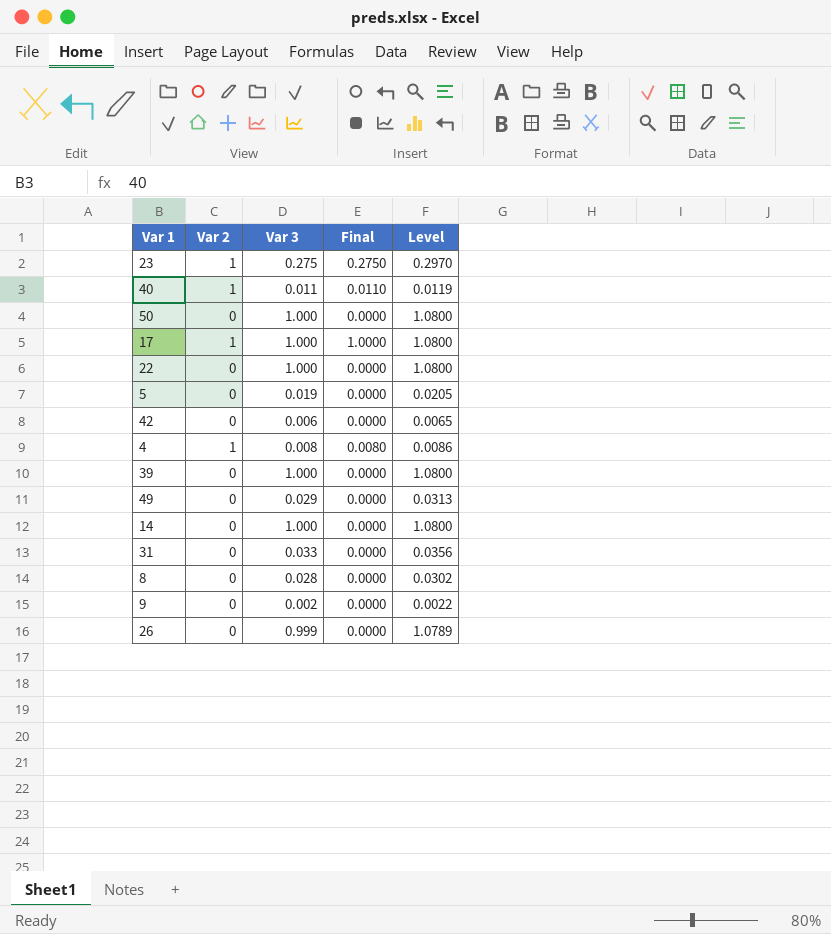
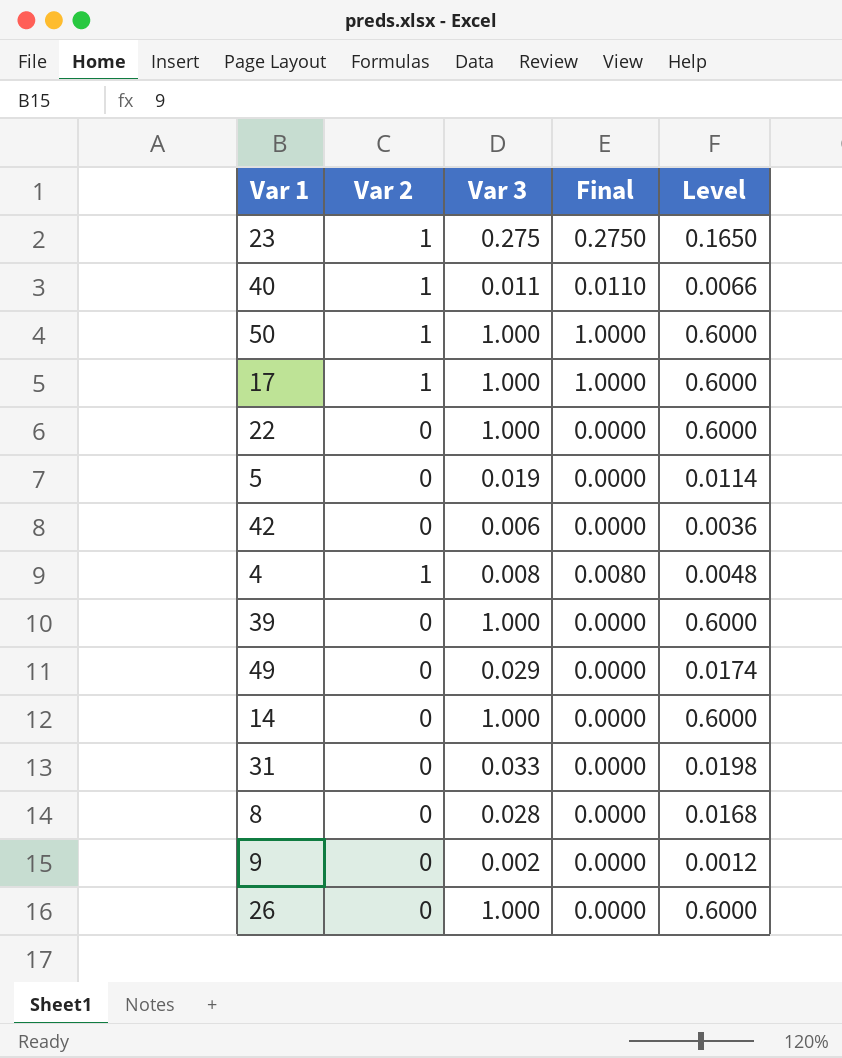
column Level | formula: [Var 3] * 1.08 -> [Var 3] * 0.6
50 | Var 2: 0 -> 1
50 | Final: 0.0000 -> 1.0000
26 | Var 3: 0.999 -> 1.000

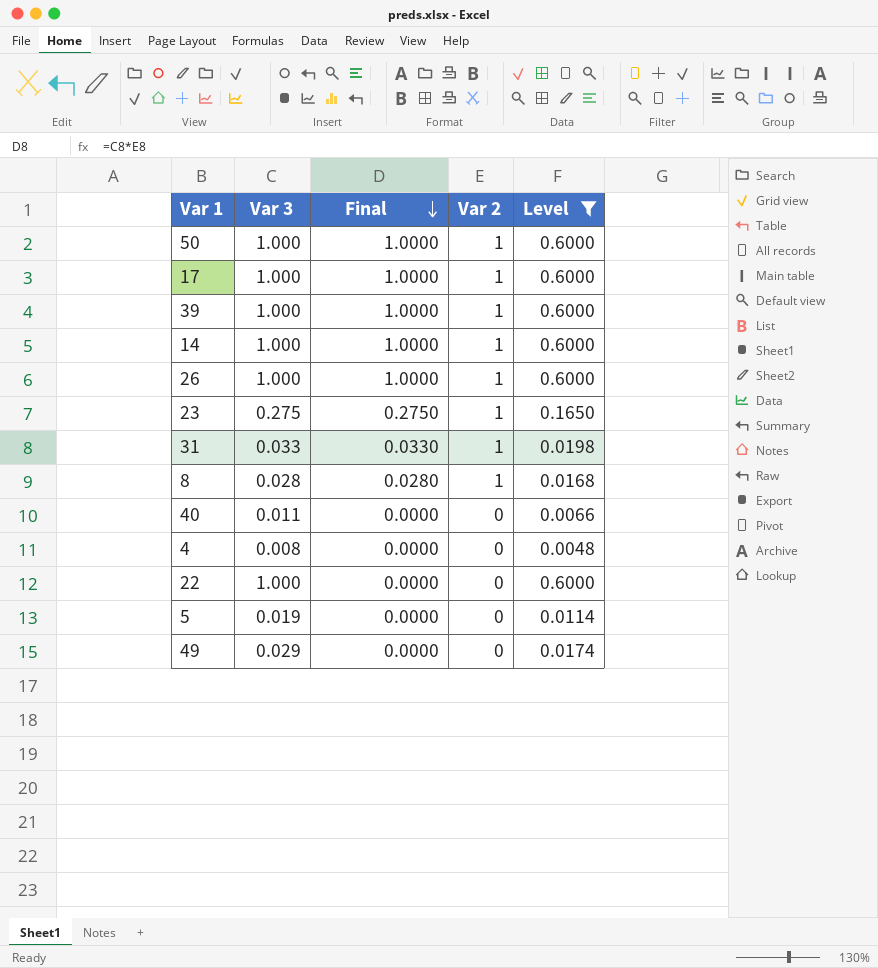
filter: none -> Level >= 0.0048
row order: none -> Final descending
column Var 2 | position: 2 -> 4
39 | Final: 0.0000 -> 1.0000
39 | Var 2: 0 -> 1
14 | Final: 0.0000 -> 1.0000
14 | Var 2: 0 -> 1
26 | Final: 0.0000 -> 1.0000
26 | Var 2: 0 -> 1
31 | Final: 0.0000 -> 0.0330
31 | Var 2: 0 -> 1
8 | Final: 0.0000 -> 0.0280
8 | Var 2: 0 -> 1
40 | Final: 0.0110 -> 0.0000
40 | Var 2: 1 -> 0
4 | Final: 0.0080 -> 0.0000
4 | Var 2: 1 -> 0

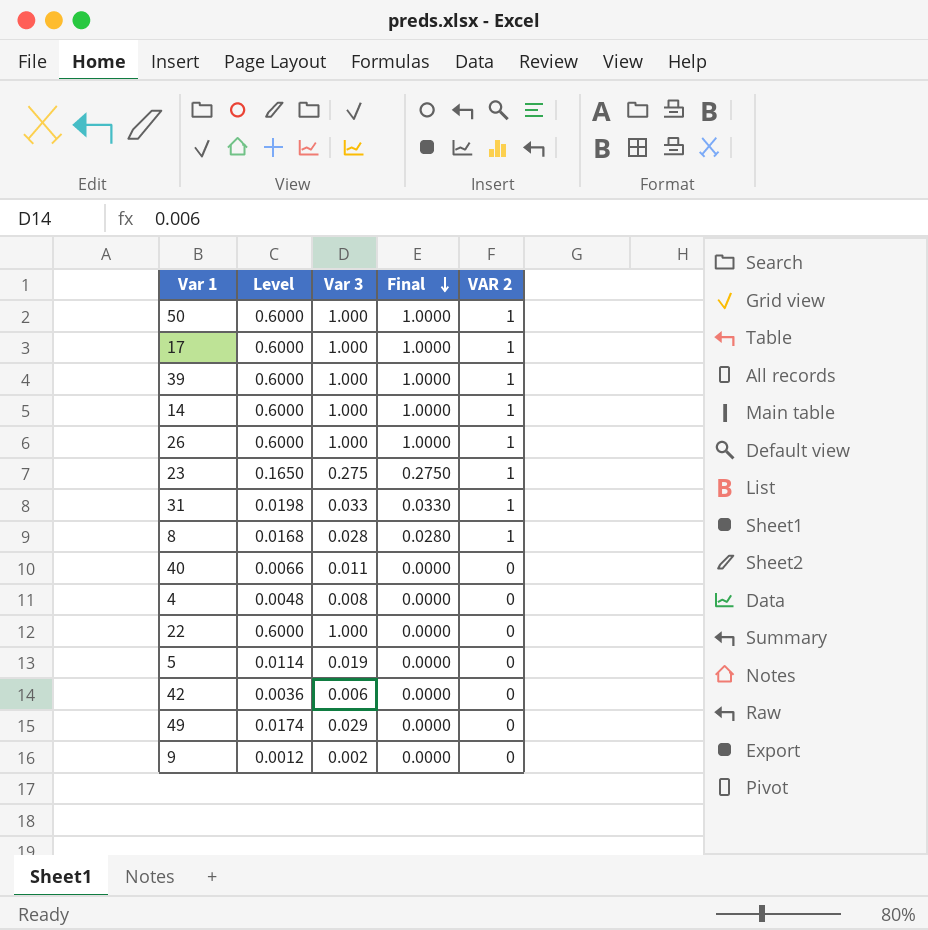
filter: Level >= 0.0048 -> none
column Level | position: 5 -> 2
column name: Var 2 -> VAR 2

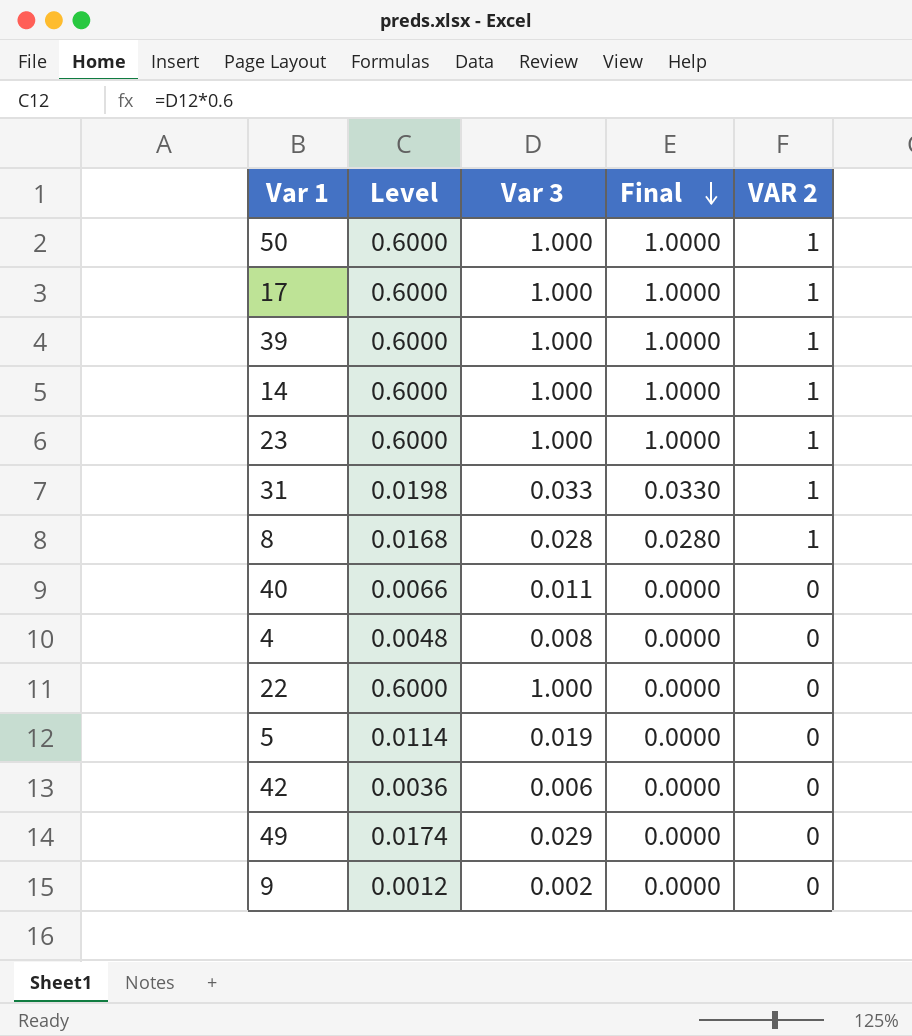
row 26: 0.6000 | 1.000 | 1.0000 | 1 -> none
23 | Level: 0.1650 -> 0.6000
23 | Var 3: 0.275 -> 1.000
23 | Final: 0.2750 -> 1.0000

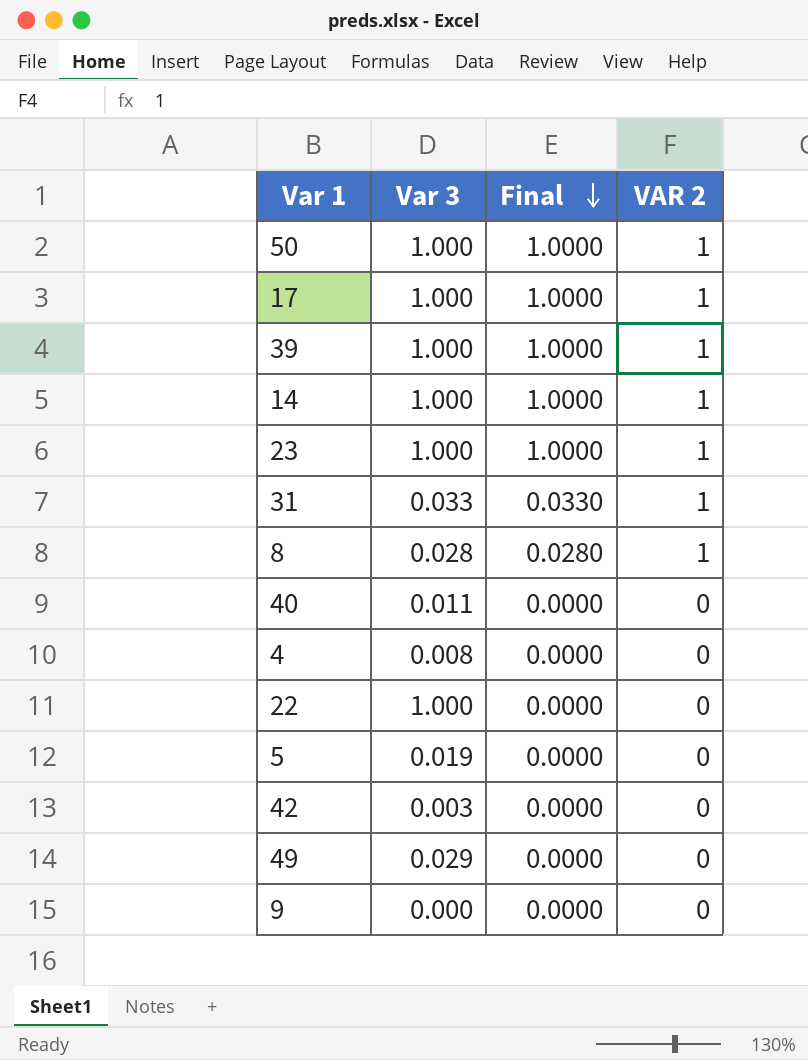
column Level | formula: [Var 3] * 0.6 -> none
42 | Var 3: 0.006 -> 0.003
9 | Var 3: 0.002 -> 0.000

